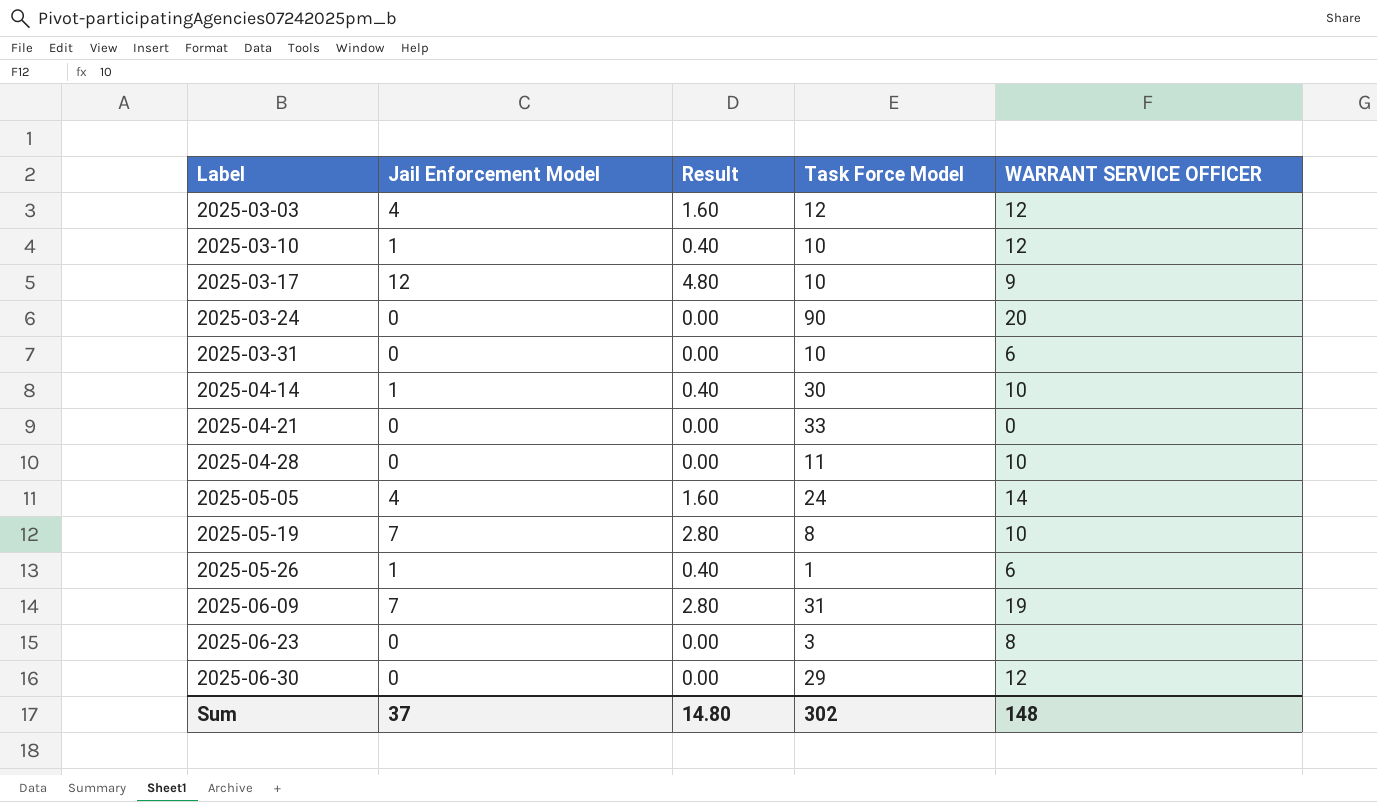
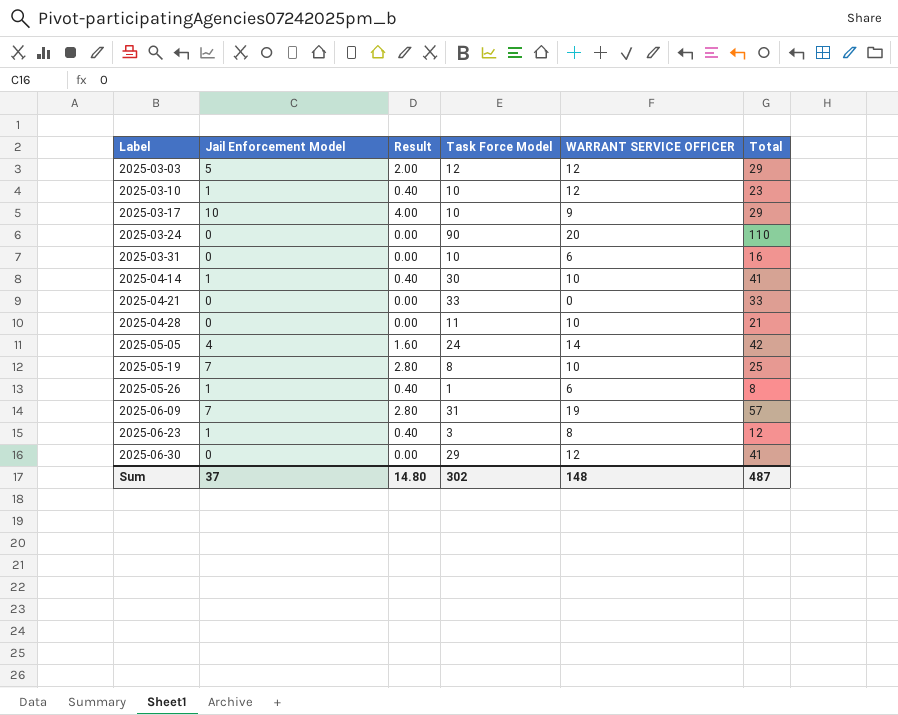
column Total | formula: none -> [Jail Enforcement Model] + [Task Force Model] + [WARRANT SERVICE OFFICER]
2025-03-03 | Jail Enforcement Model: 4 -> 5
2025-03-03 | Result: 1.60 -> 2.00
2025-03-17 | Jail Enforcement Model: 12 -> 10
2025-03-17 | Result: 4.80 -> 4.00
2025-06-23 | Jail Enforcement Model: 0 -> 1
2025-06-23 | Result: 0.00 -> 0.40

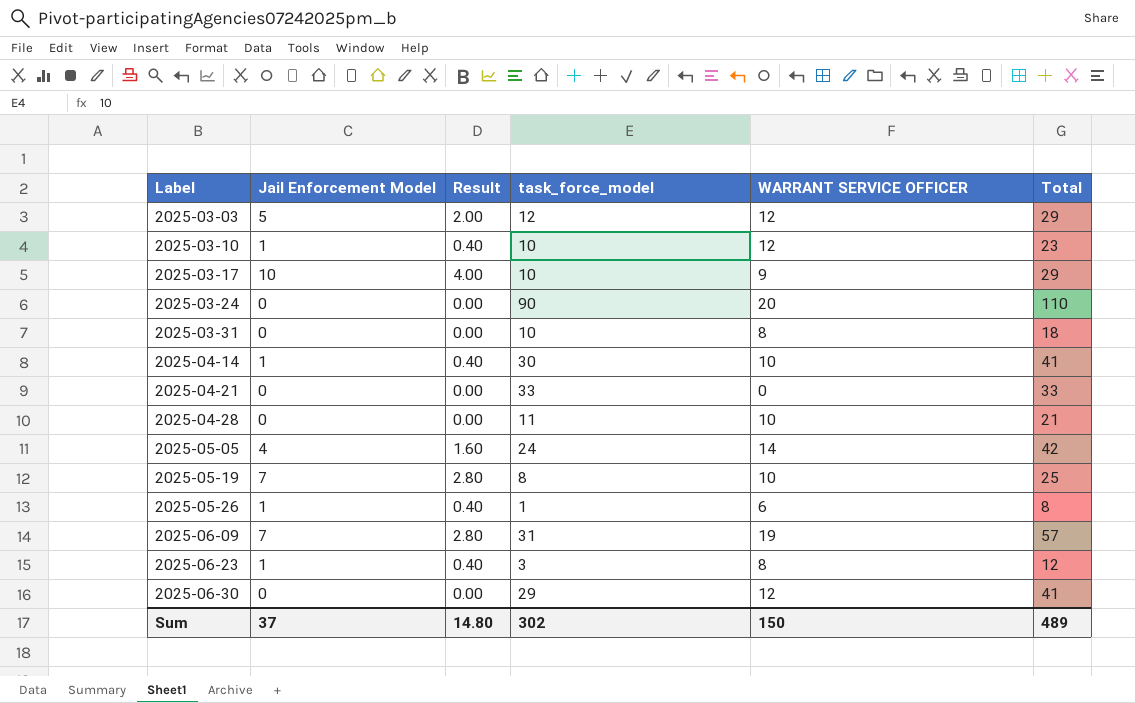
column name: Task Force Model -> task_force_model
2025-03-31 | WARRANT SERVICE OFFICER: 6 -> 8
2025-03-31 | Total: 16 -> 18
Sum | WARRANT SERVICE OFFICER: 148 -> 150
Sum | Total: 487 -> 489

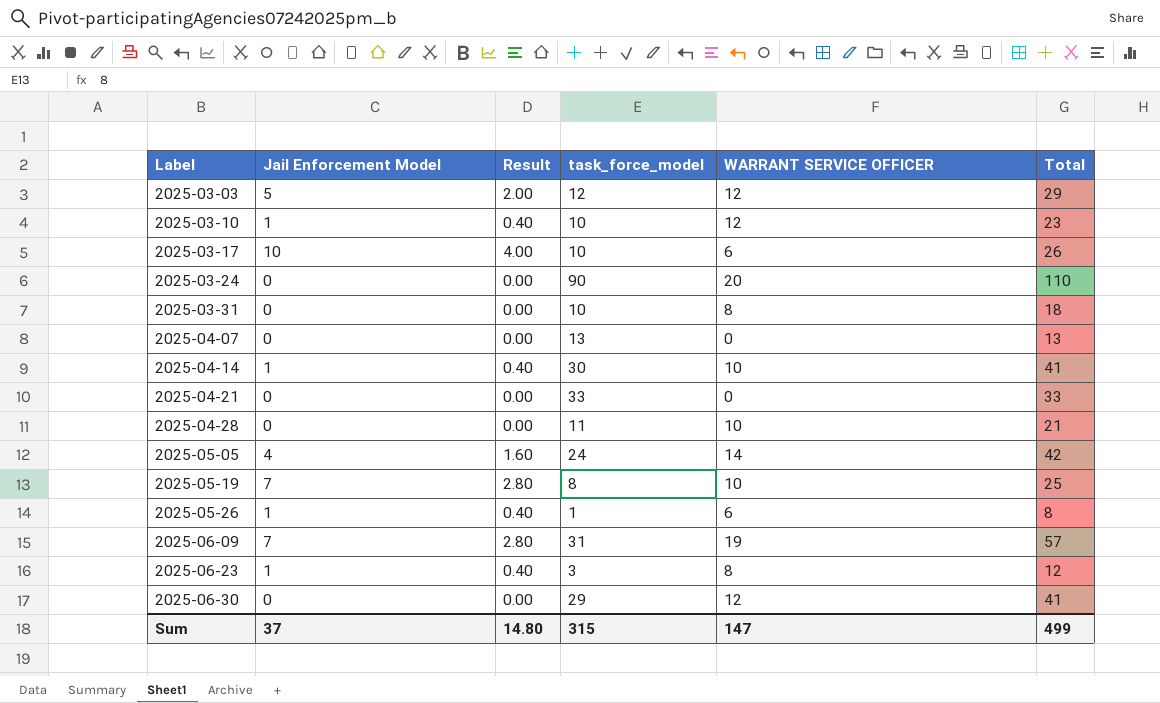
2025-03-17 | WARRANT SERVICE OFFICER: 9 -> 6
2025-03-17 | Total: 29 -> 26
row 2025-04-07: none -> 0 | 0.00 | 13 | 0 | 13
Sum | task_force_model: 302 -> 315
Sum | WARRANT SERVICE OFFICER: 150 -> 147
Sum | Total: 489 -> 499

